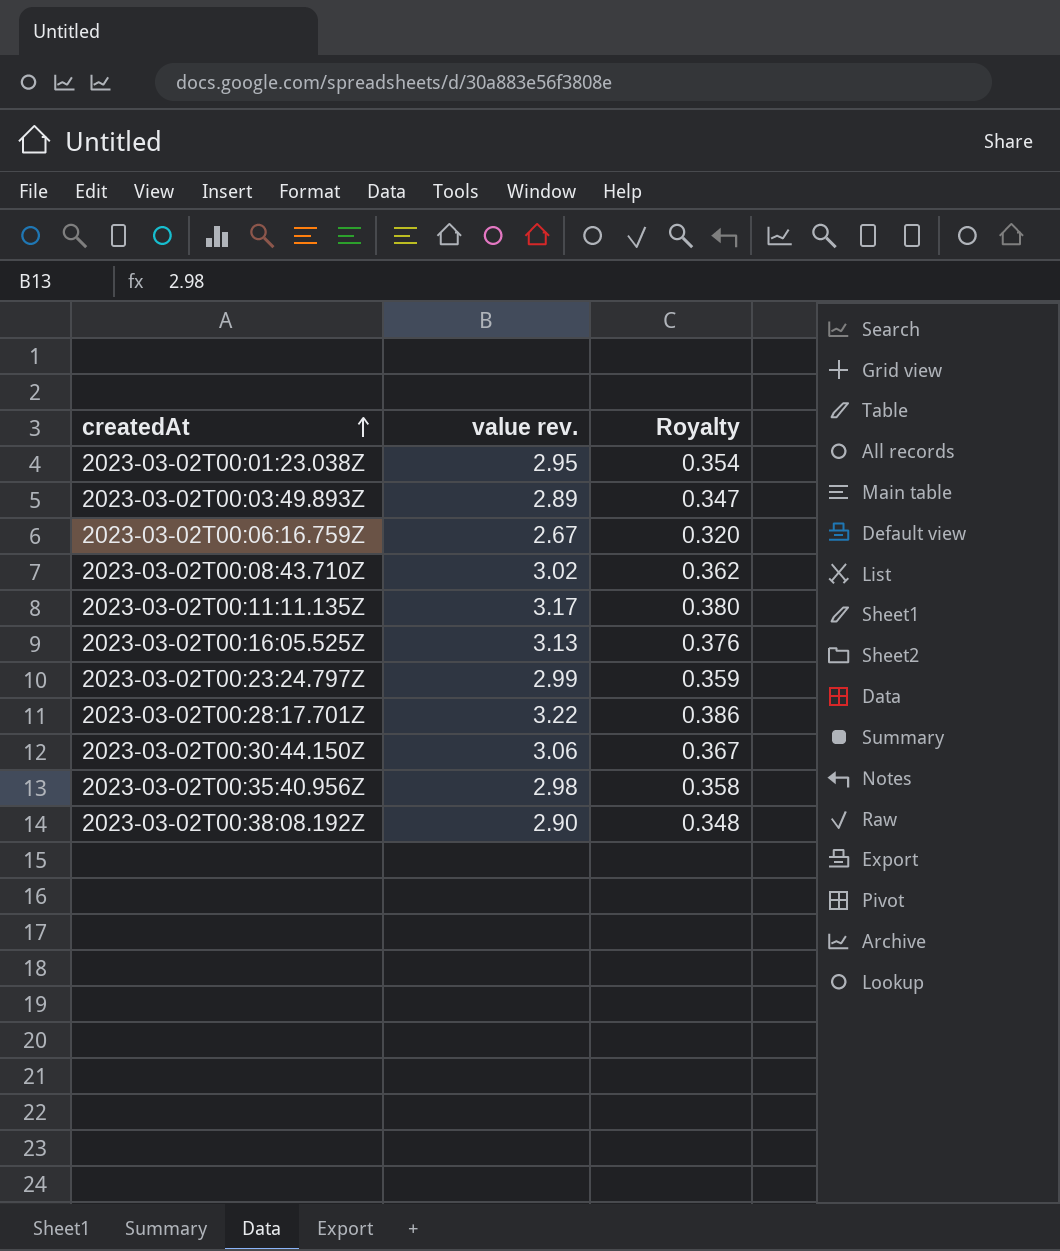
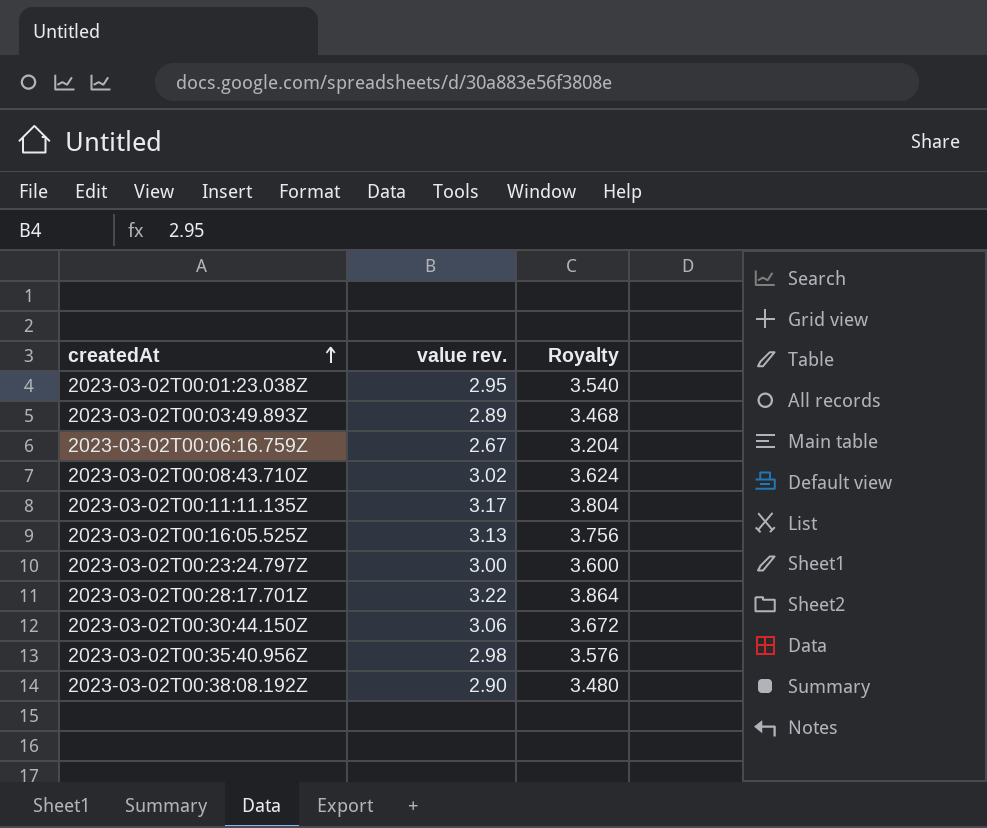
column Royalty | formula: [value rev.] * 0.12 -> [value rev.] * 1.2
2023-03-02T00:23:24.797Z | value rev.: 2.99 -> 3.00

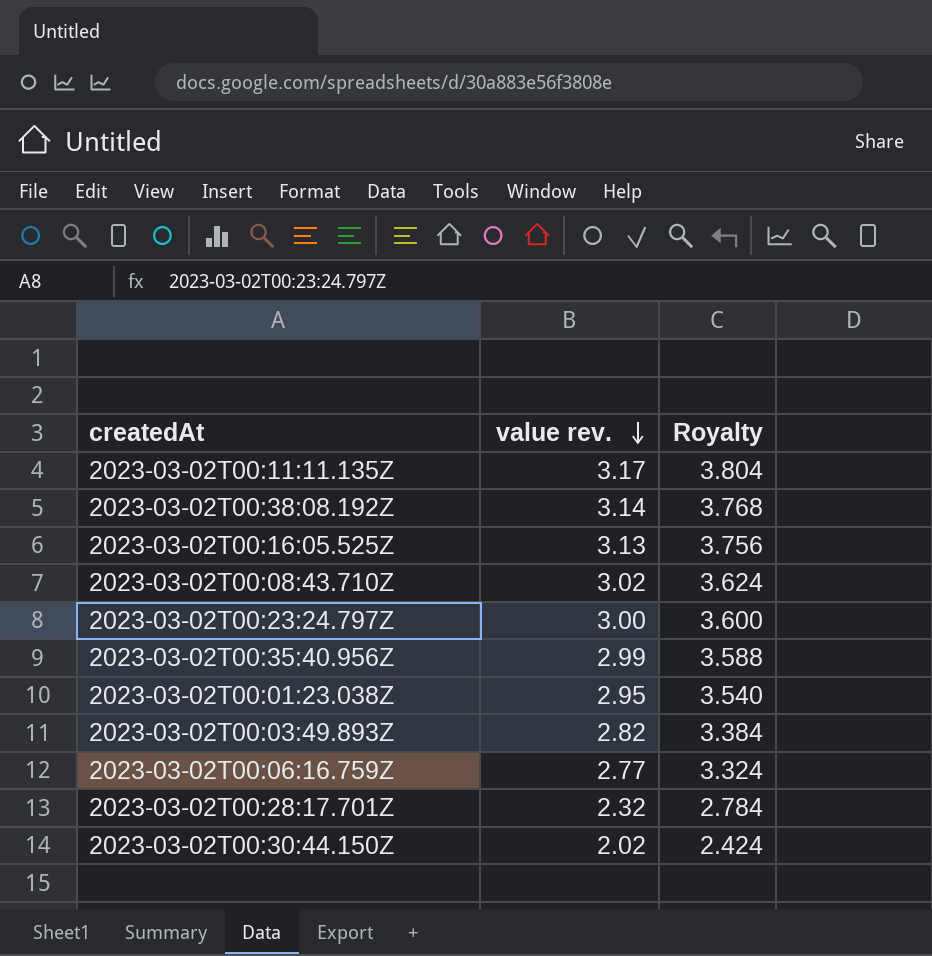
row order: createdAt ascending -> value rev. descending
2023-03-02T00:38:08.192Z | value rev.: 2.90 -> 3.14
2023-03-02T00:38:08.192Z | Royalty: 3.480 -> 3.768
2023-03-02T00:35:40.956Z | value rev.: 2.98 -> 2.99
2023-03-02T00:35:40.956Z | Royalty: 3.576 -> 3.588
2023-03-02T00:03:49.893Z | value rev.: 2.89 -> 2.82
2023-03-02T00:03:49.893Z | Royalty: 3.468 -> 3.384
2023-03-02T00:06:16.759Z | value rev.: 2.67 -> 2.77
2023-03-02T00:06:16.759Z | Royalty: 3.204 -> 3.324
2023-03-02T00:28:17.701Z | value rev.: 3.22 -> 2.32
2023-03-02T00:28:17.701Z | Royalty: 3.864 -> 2.784
2023-03-02T00:30:44.150Z | value rev.: 3.06 -> 2.02
2023-03-02T00:30:44.150Z | Royalty: 3.672 -> 2.424

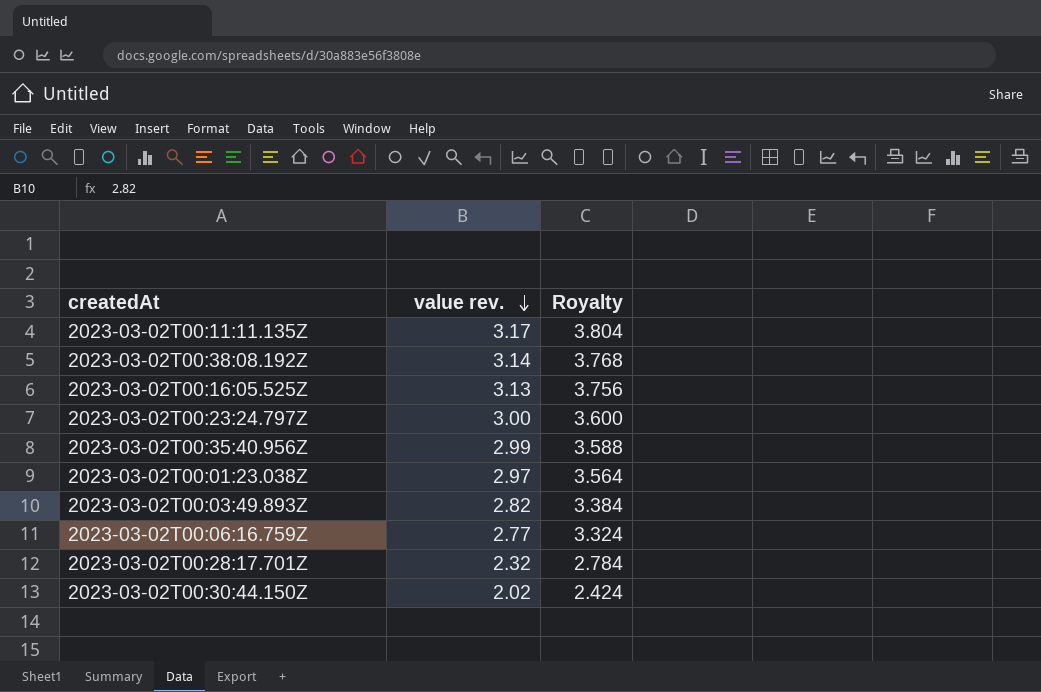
row 2023-03-02T00:08:43.710Z: 3.02 | 3.624 -> none
2023-03-02T00:01:23.038Z | value rev.: 2.95 -> 2.97
2023-03-02T00:01:23.038Z | Royalty: 3.540 -> 3.564

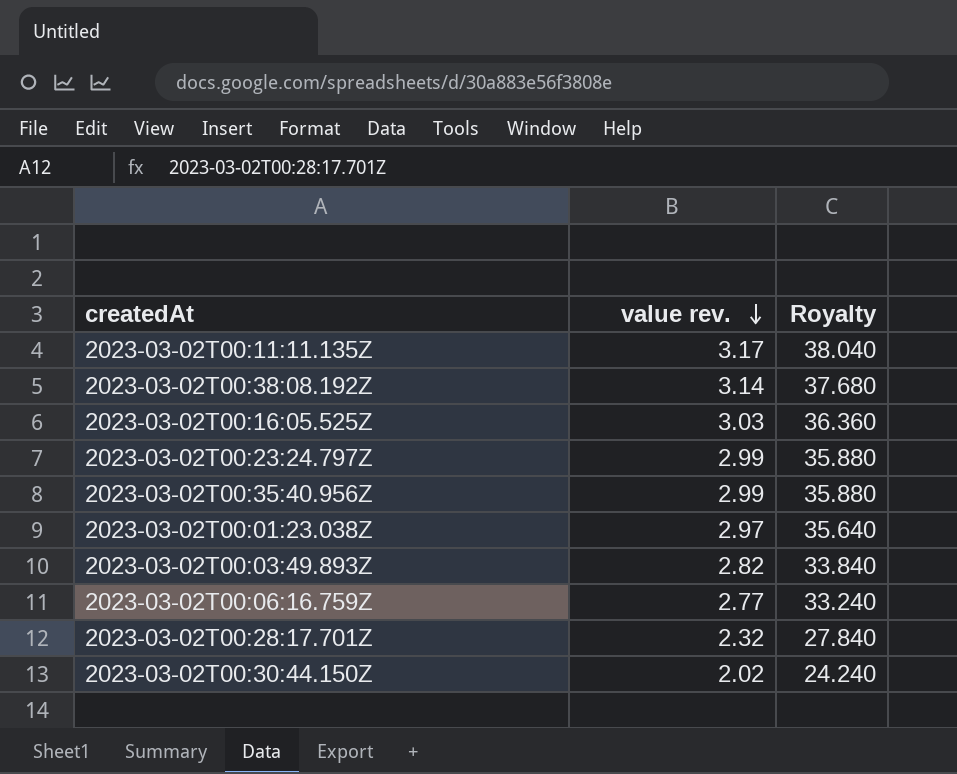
column Royalty | formula: [value rev.] * 1.2 -> [value rev.] * 12
2023-03-02T00:16:05.525Z | value rev.: 3.13 -> 3.03
2023-03-02T00:23:24.797Z | value rev.: 3.00 -> 2.99

